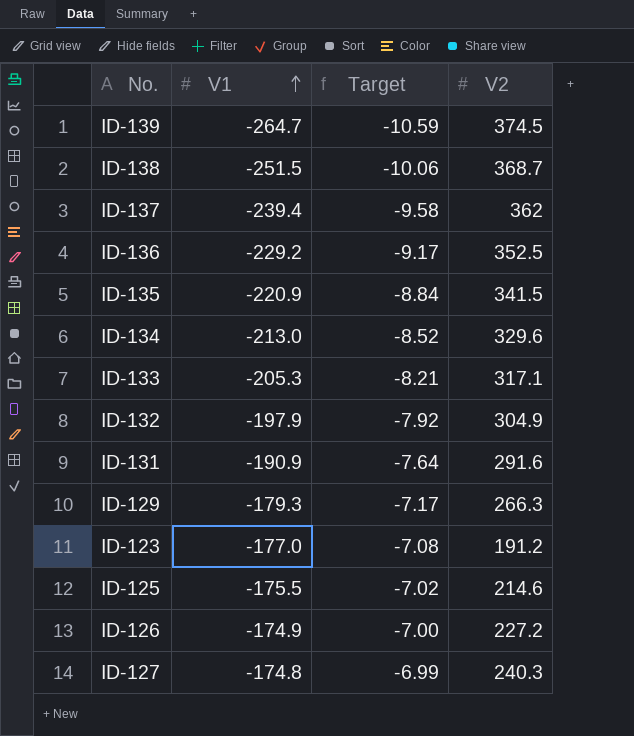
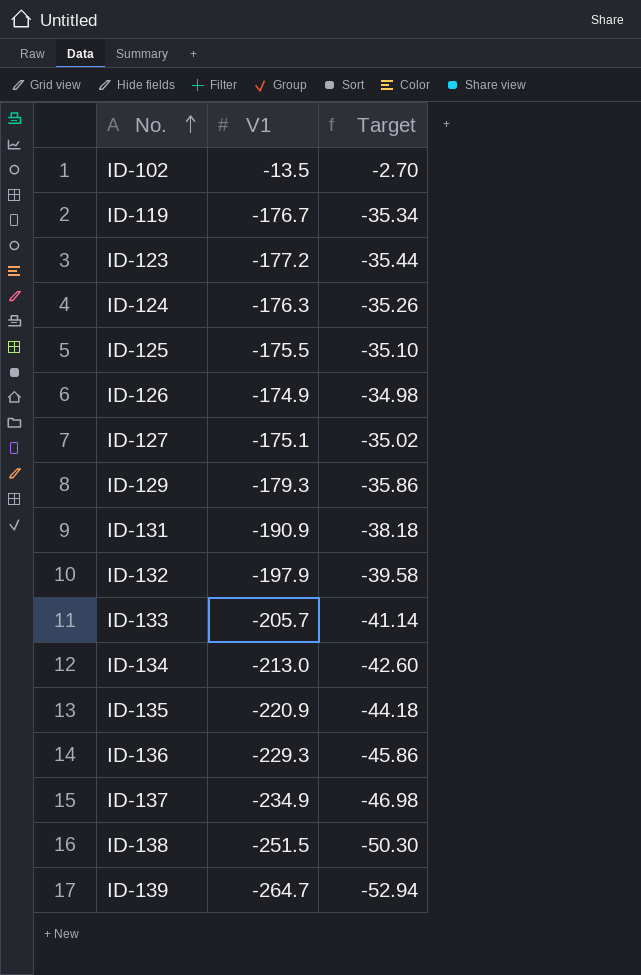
row order: V1 ascending -> No. ascending
column V2 | position: 4 -> none
column Target | formula: [V1] * 0.04 -> [V1] * 0.2
row ID-102: none -> -13.5 | -2.70
row ID-119: none -> -176.7 | -35.34
ID-123 | V1: -177.0 -> -177.2
row ID-124: none -> -176.3 | -35.26
ID-127 | V1: -174.8 -> -175.1
ID-133 | V1: -205.3 -> -205.7
ID-136 | V1: -229.2 -> -229.3
ID-137 | V1: -239.4 -> -234.9

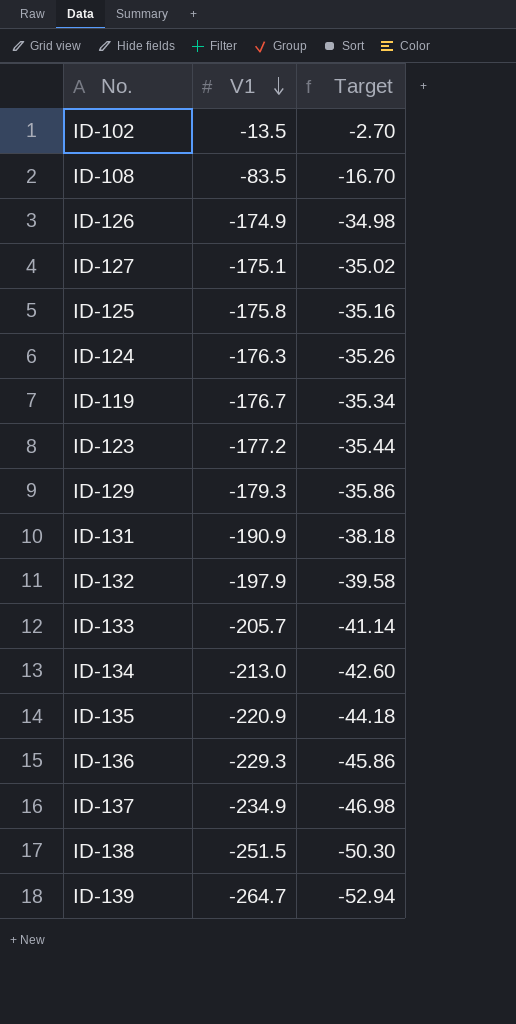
row order: No. ascending -> V1 descending
row ID-108: none -> -83.5 | -16.70
ID-125 | V1: -175.5 -> -175.8
ID-125 | Target: -35.10 -> -35.16

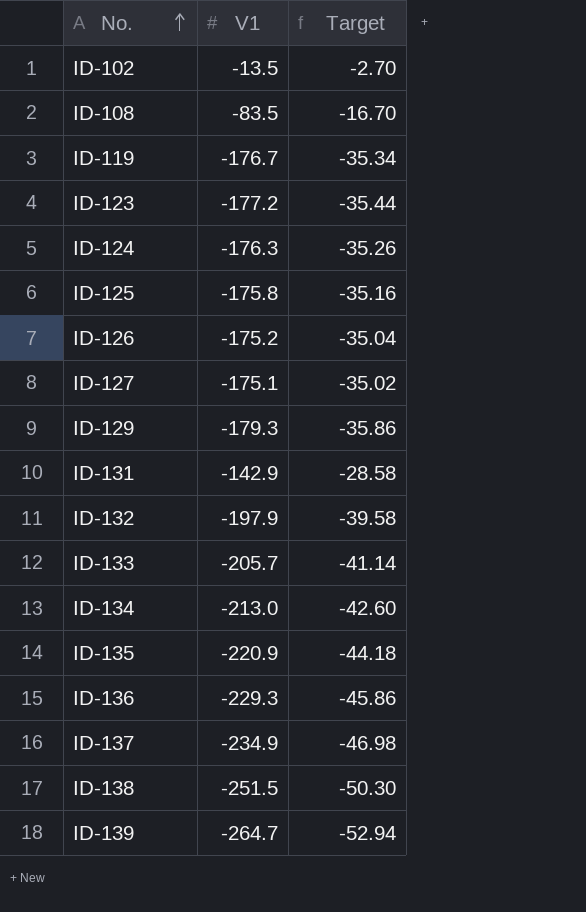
row order: V1 descending -> No. ascending
ID-126 | V1: -174.9 -> -175.2
ID-126 | Target: -34.98 -> -35.04
ID-131 | V1: -190.9 -> -142.9
ID-131 | Target: -38.18 -> -28.58

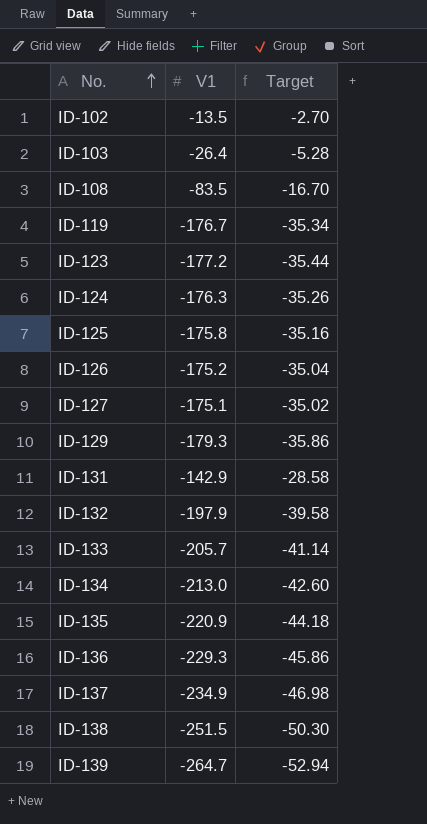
row ID-103: none -> -26.4 | -5.28

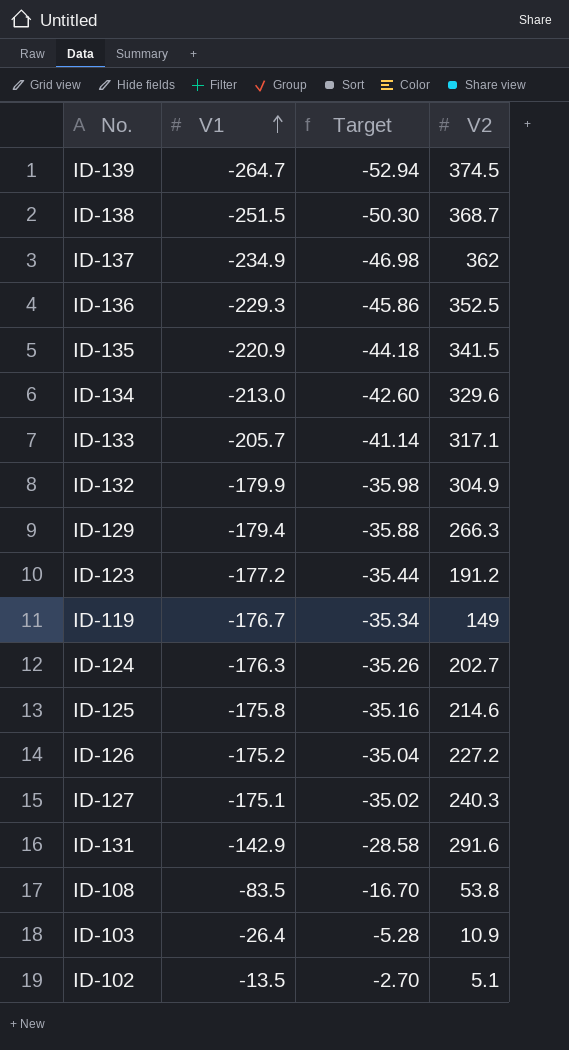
row order: No. ascending -> V1 ascending
column V2 | position: none -> 4
ID-132 | V1: -197.9 -> -179.9
ID-132 | Target: -39.58 -> -35.98
ID-129 | V1: -179.3 -> -179.4
ID-129 | Target: -35.86 -> -35.88

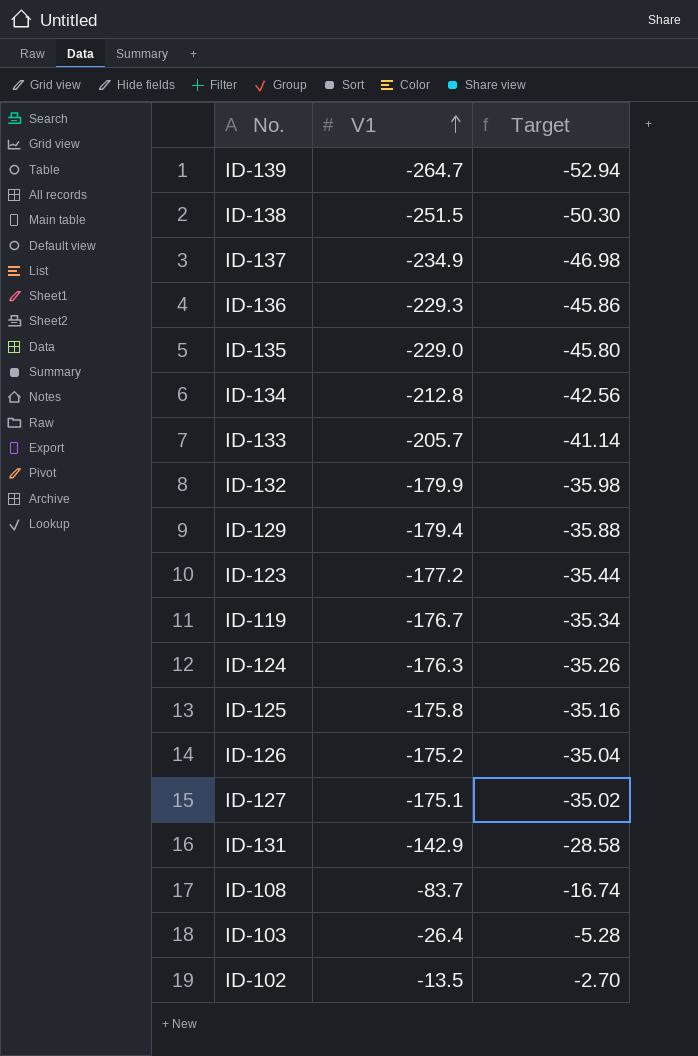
column V2 | position: 4 -> none
ID-135 | V1: -220.9 -> -229.0
ID-135 | Target: -44.18 -> -45.80
ID-134 | V1: -213.0 -> -212.8
ID-134 | Target: -42.60 -> -42.56
ID-108 | V1: -83.5 -> -83.7
ID-108 | Target: -16.70 -> -16.74

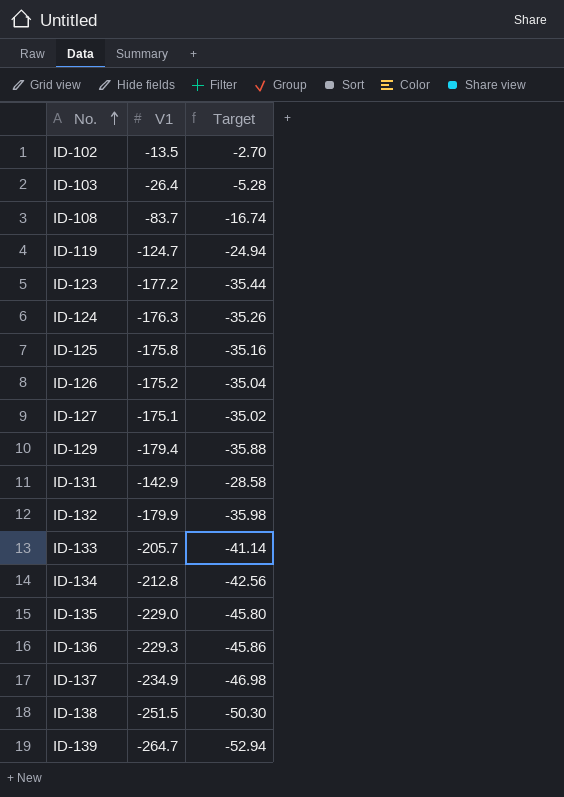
row order: V1 ascending -> No. ascending
ID-119 | V1: -176.7 -> -124.7
ID-119 | Target: -35.34 -> -24.94

